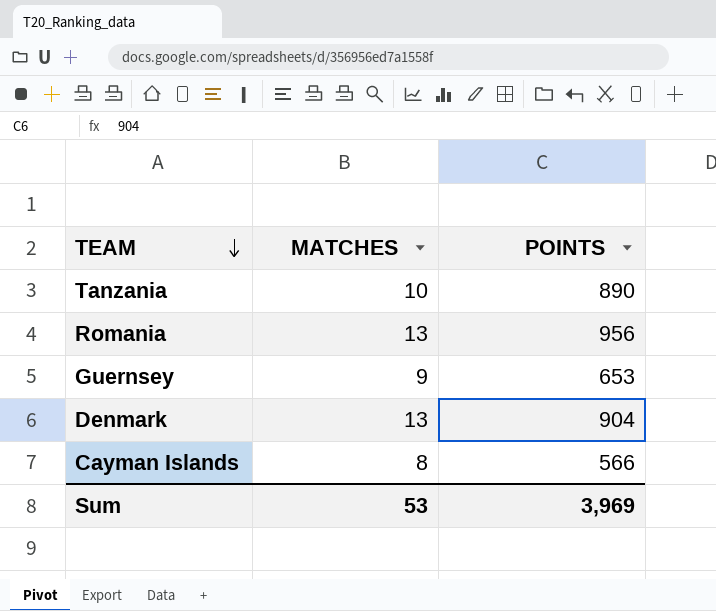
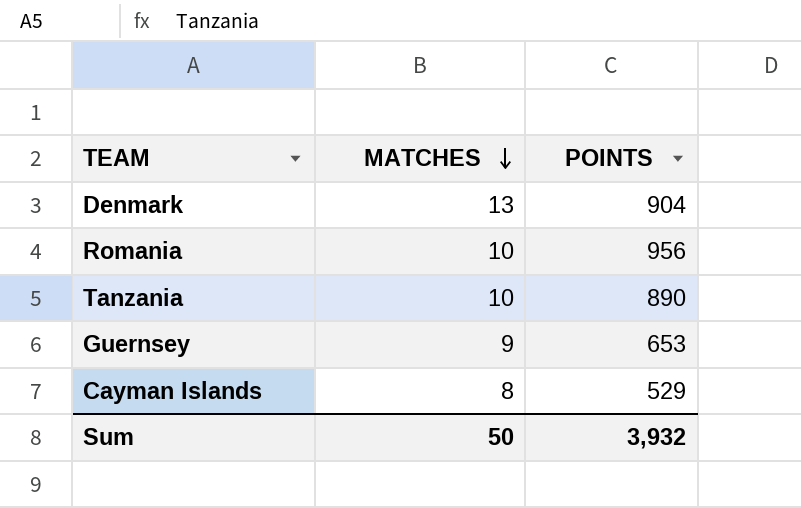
row order: TEAM descending -> MATCHES descending
Romania | MATCHES: 13 -> 10
Cayman Islands | POINTS: 566 -> 529
Sum | MATCHES: 53 -> 50
Sum | POINTS: 3,969 -> 3,932

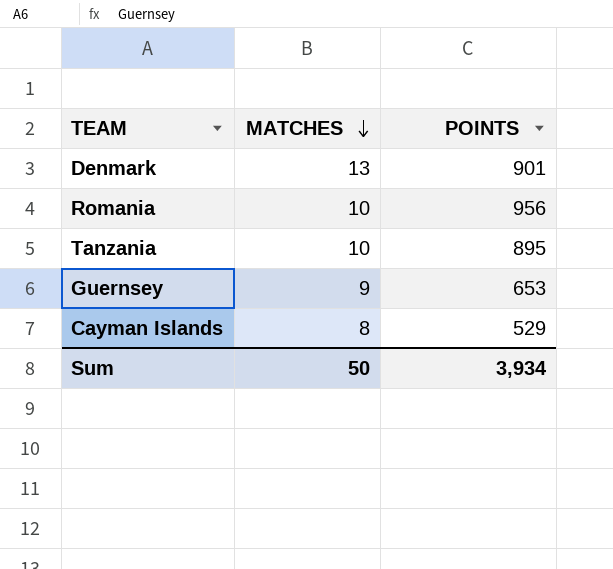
Denmark | POINTS: 904 -> 901
Tanzania | POINTS: 890 -> 895
Sum | POINTS: 3,932 -> 3,934

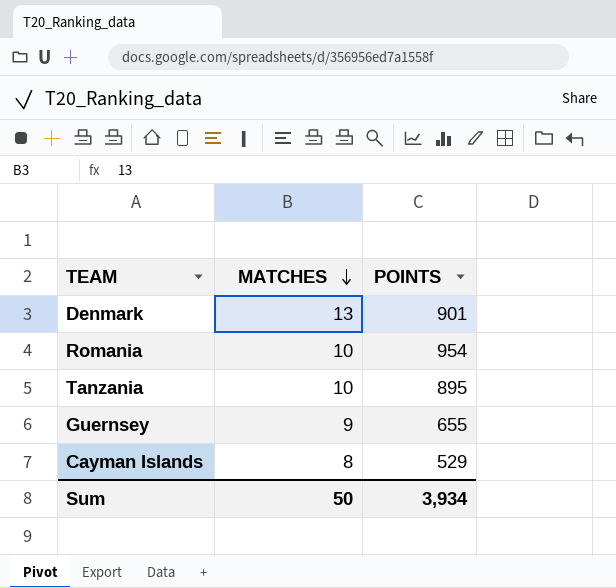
Romania | POINTS: 956 -> 954
Guernsey | POINTS: 653 -> 655

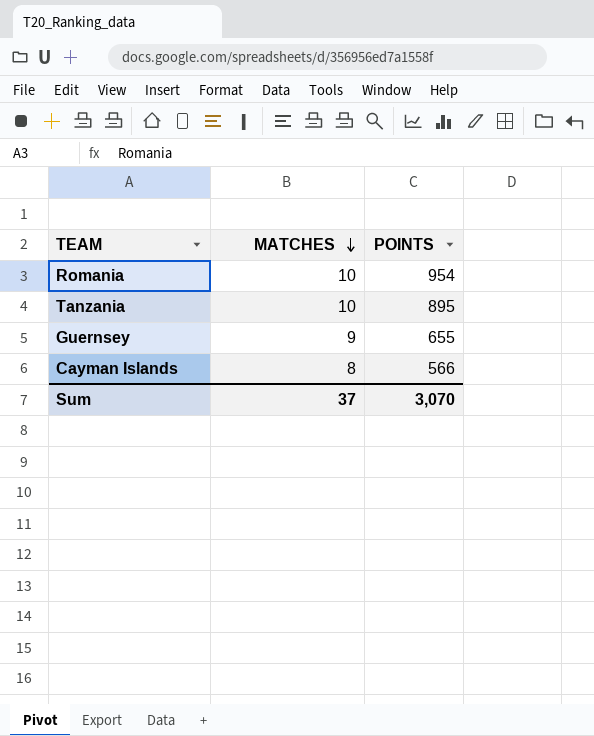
row Denmark: 13 | 901 -> none
Cayman Islands | POINTS: 529 -> 566
Sum | MATCHES: 50 -> 37
Sum | POINTS: 3,934 -> 3,070

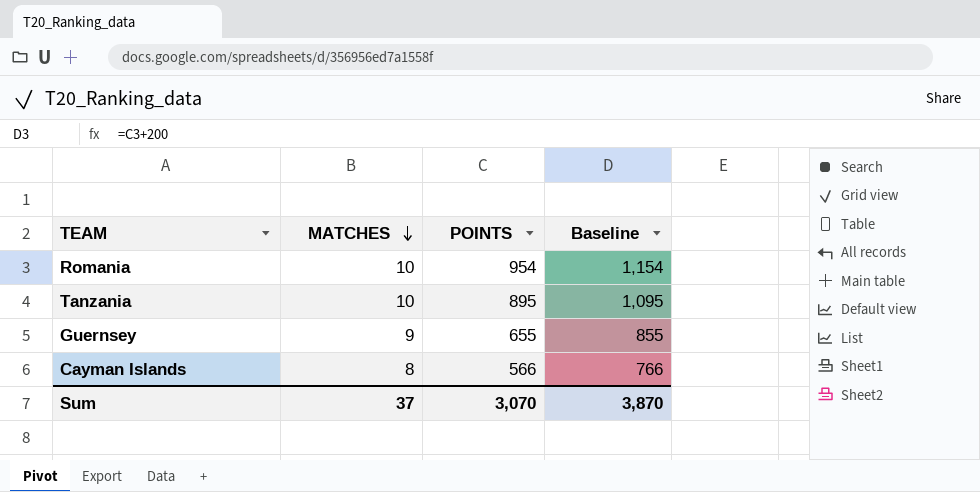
column Baseline | formula: none -> [POINTS] + 200

